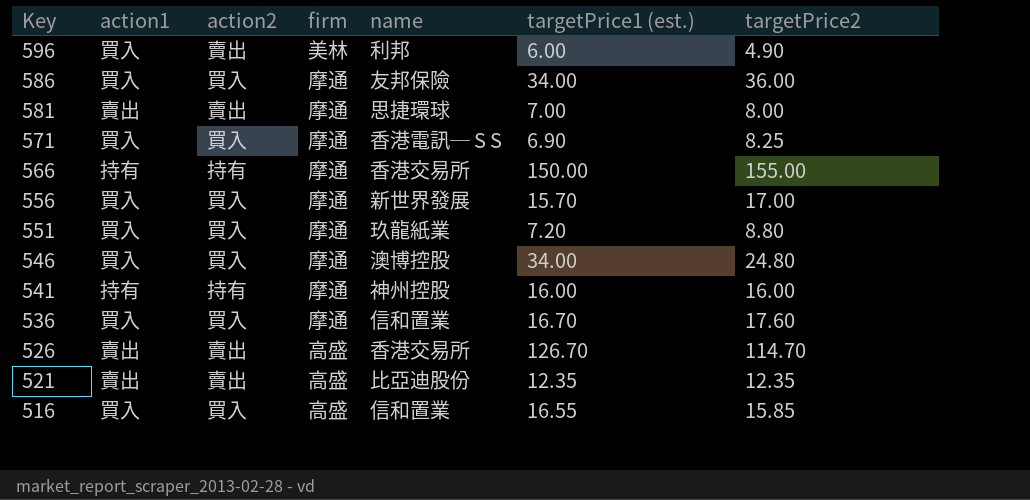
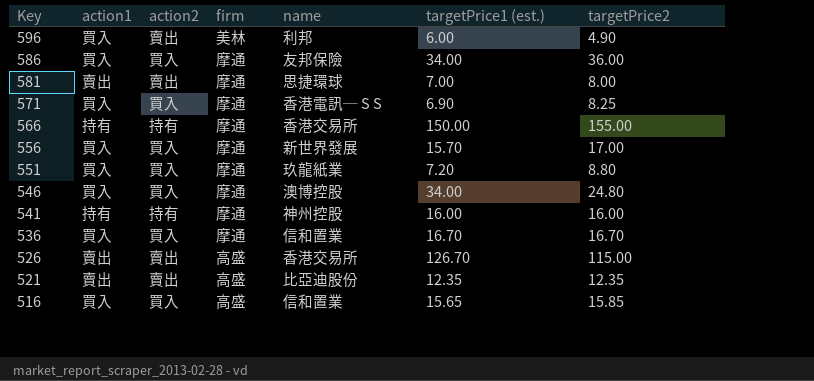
536 | targetPrice2: 17.60 -> 16.70
526 | targetPrice2: 114.70 -> 115.00
516 | targetPrice1 (est.): 16.55 -> 15.65

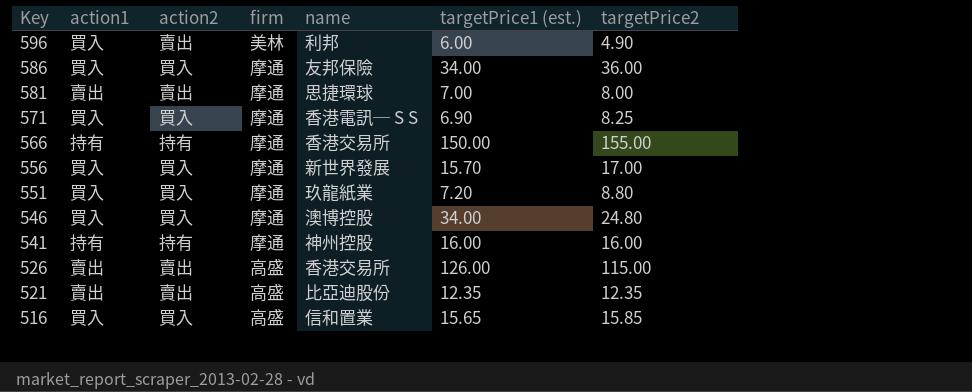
row 536: 買入 | 買入 | 摩通 | 信和置業 | 16.70 | 16.70 -> none
526 | targetPrice1 (est.): 126.70 -> 126.00

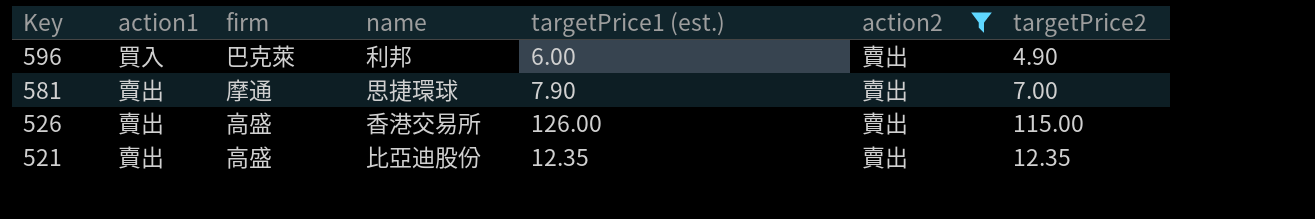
filter: none -> action2 = 賣出
column action2 | position: 3 -> 6
596 | firm: 美林 -> 巴克萊
581 | targetPrice1 (est.): 7.00 -> 7.90
581 | targetPrice2: 8.00 -> 7.00

